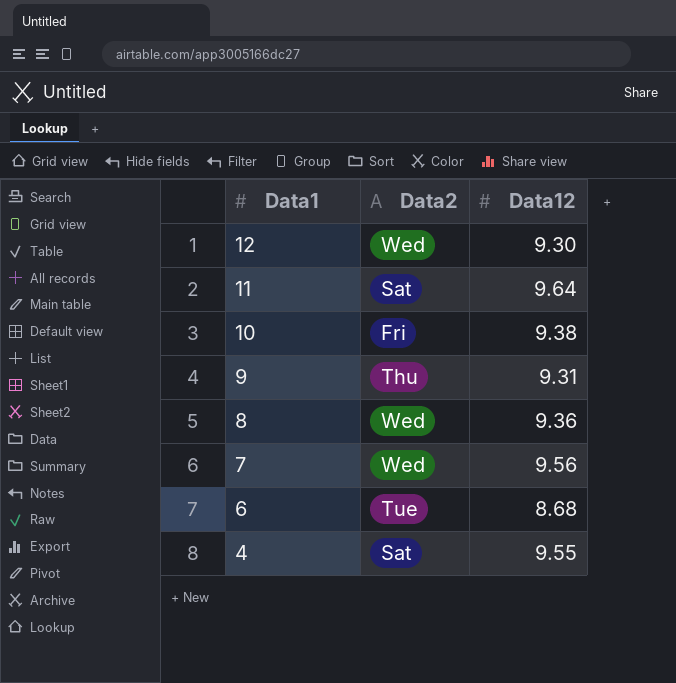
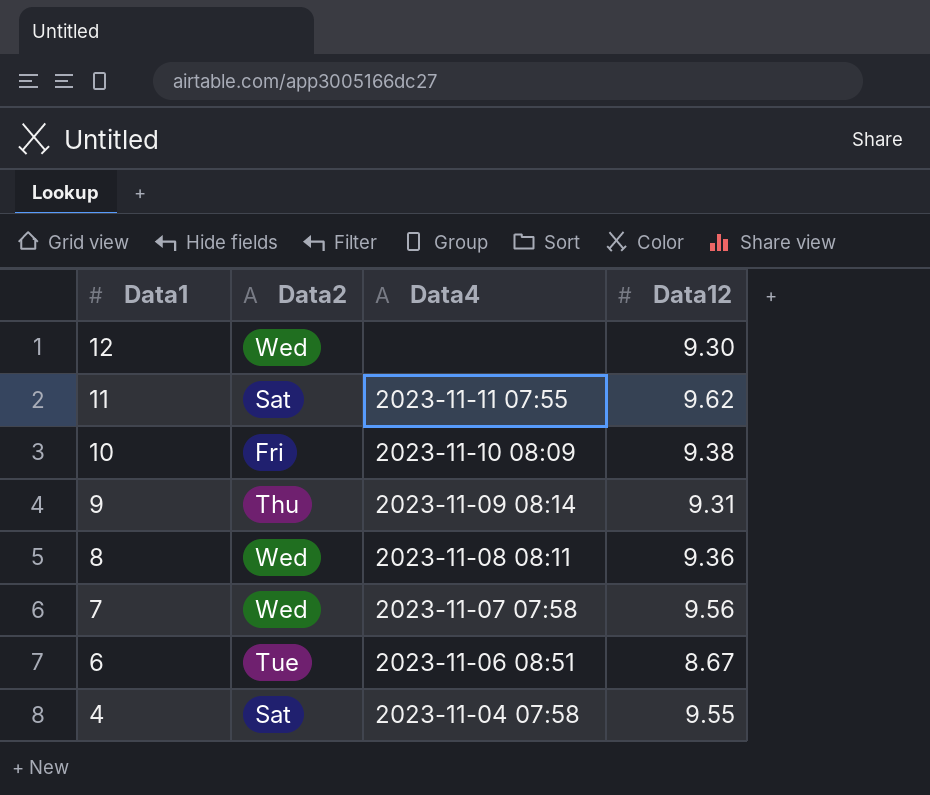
column Data4 | position: none -> 3
11 | Data12: 9.64 -> 9.62
6 | Data12: 8.68 -> 8.67

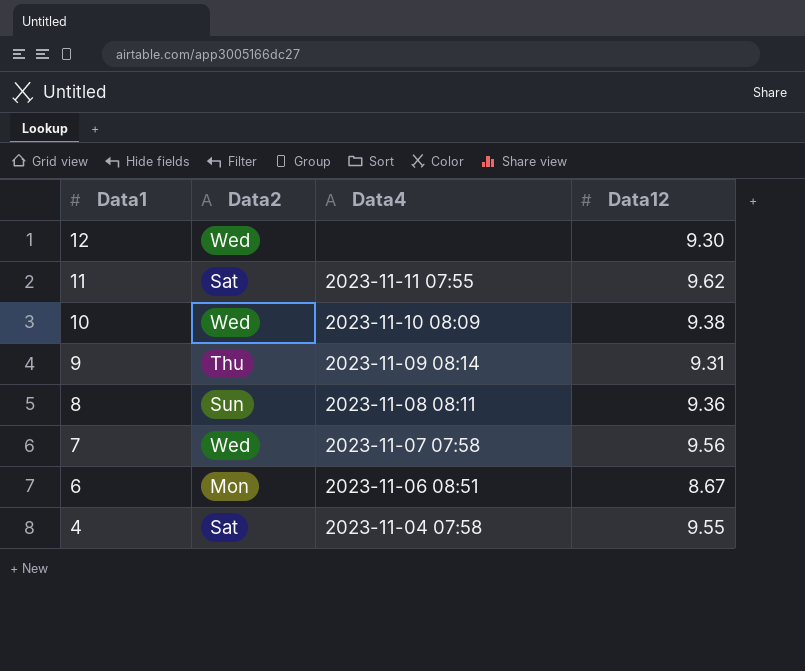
10 | Data2: Fri -> Wed
8 | Data2: Wed -> Sun
6 | Data2: Tue -> Mon

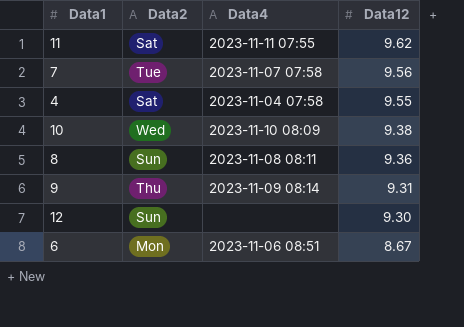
row order: Data1 descending -> Data12 descending
7 | Data2: Wed -> Tue
12 | Data2: Wed -> Sun

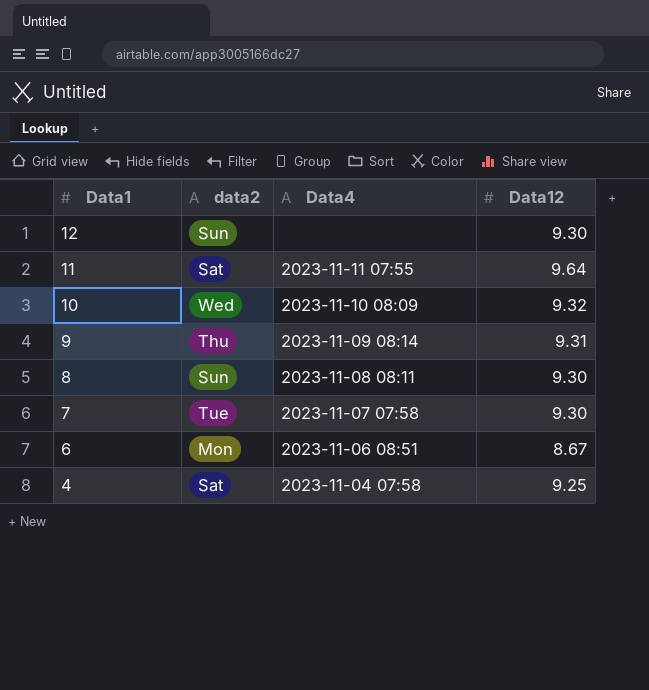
row order: Data12 descending -> Data1 descending
column name: Data2 -> data2
11 | Data12: 9.62 -> 9.64
10 | Data12: 9.38 -> 9.32
8 | Data12: 9.36 -> 9.30
7 | Data12: 9.56 -> 9.30
4 | Data12: 9.55 -> 9.25

